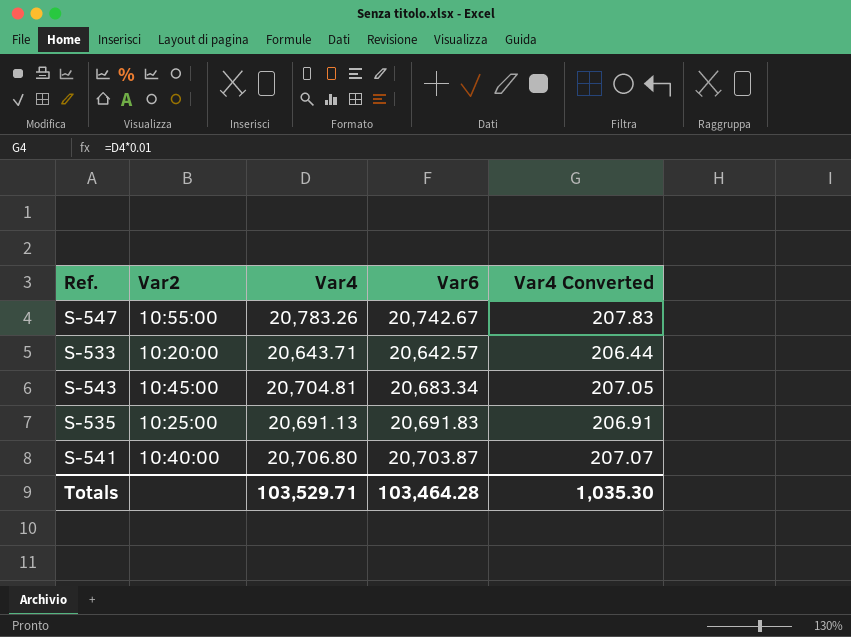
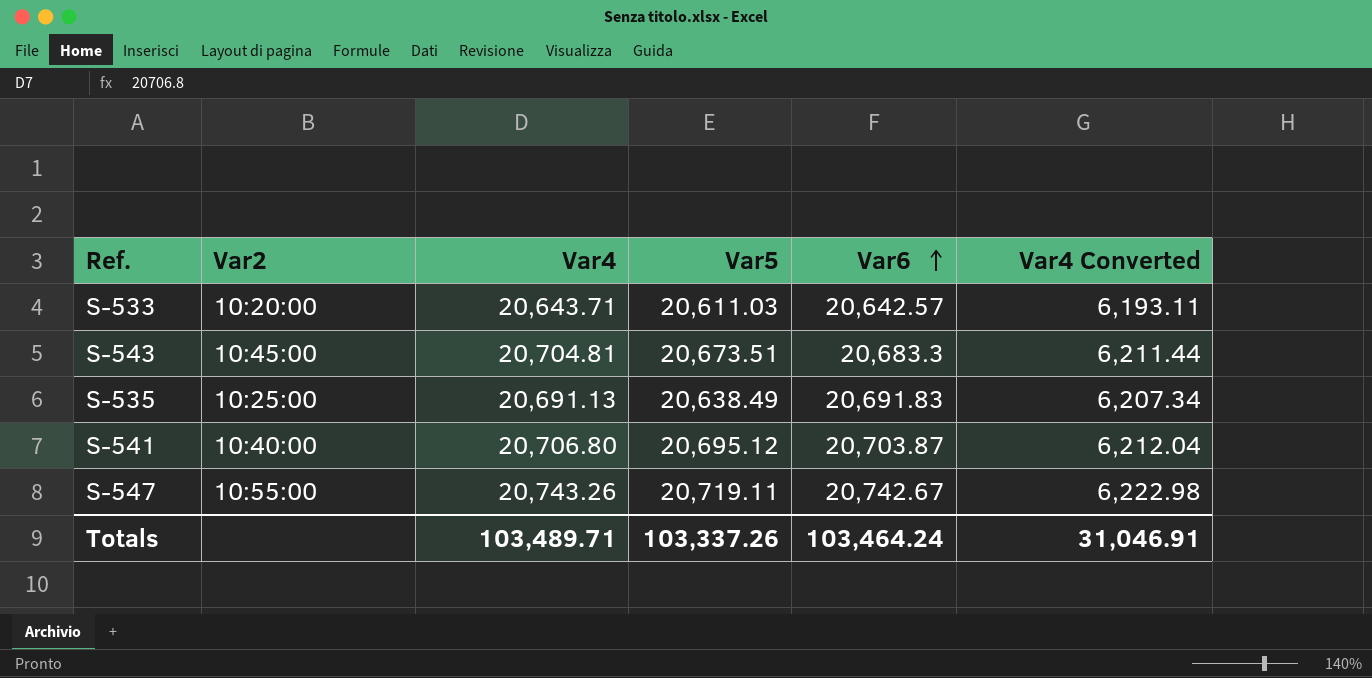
row order: none -> Var6 ascending
column Var5 | position: none -> 4
column Var4 Converted | formula: [Var4] * 0.01 -> [Var4] * 0.3
S-543 | Var6: 20,683.34 -> 20,683.3
S-547 | Var4: 20,783.26 -> 20,743.26
Totals | Var4: 103,529.71 -> 103,489.71
Totals | Var6: 103,464.28 -> 103,464.24
Totals | Var4 Converted: 1,035.30 -> 31,046.91

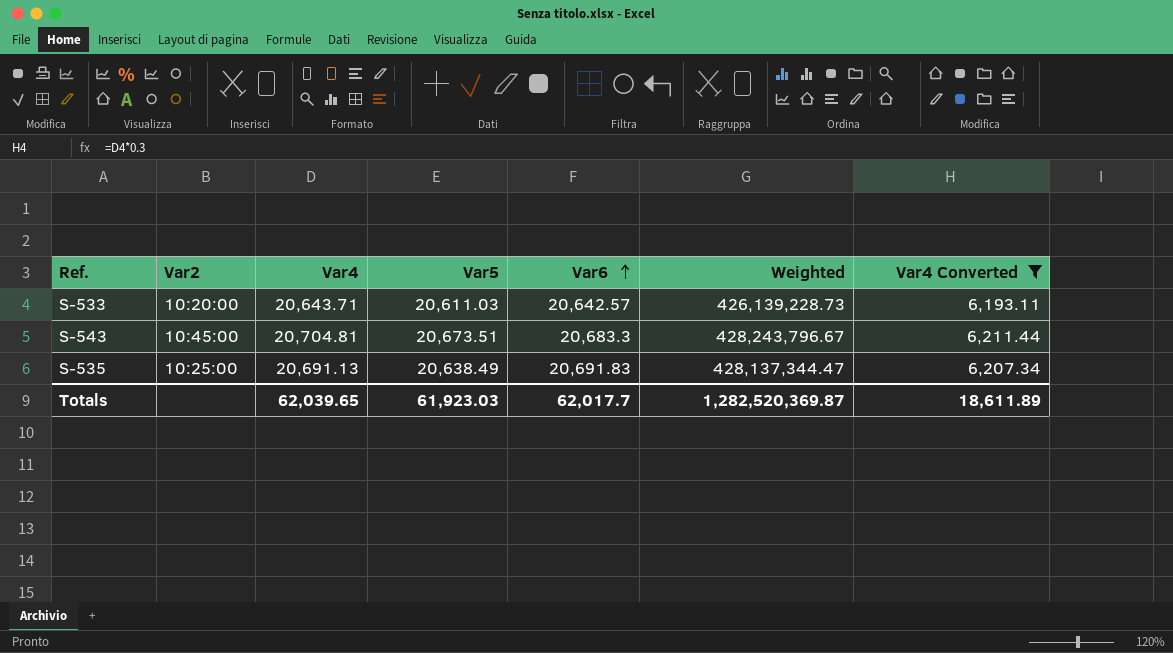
filter: none -> Var4 Converted <= 6,211.44
column Weighted | formula: none -> [Var4] * [Var6]
Totals | Var4: 103,489.71 -> 62,039.65
Totals | Var5: 103,337.26 -> 61,923.03
Totals | Var6: 103,464.24 -> 62,017.7
Totals | Var4 Converted: 31,046.91 -> 18,611.89

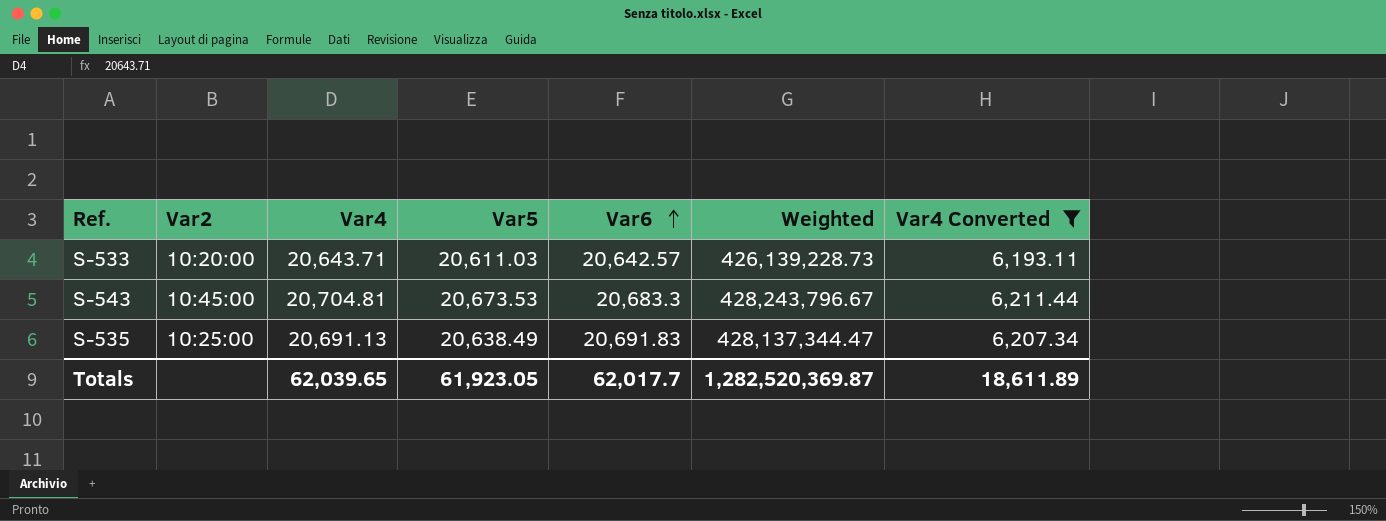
S-543 | Var5: 20,673.51 -> 20,673.53
Totals | Var5: 61,923.03 -> 61,923.05

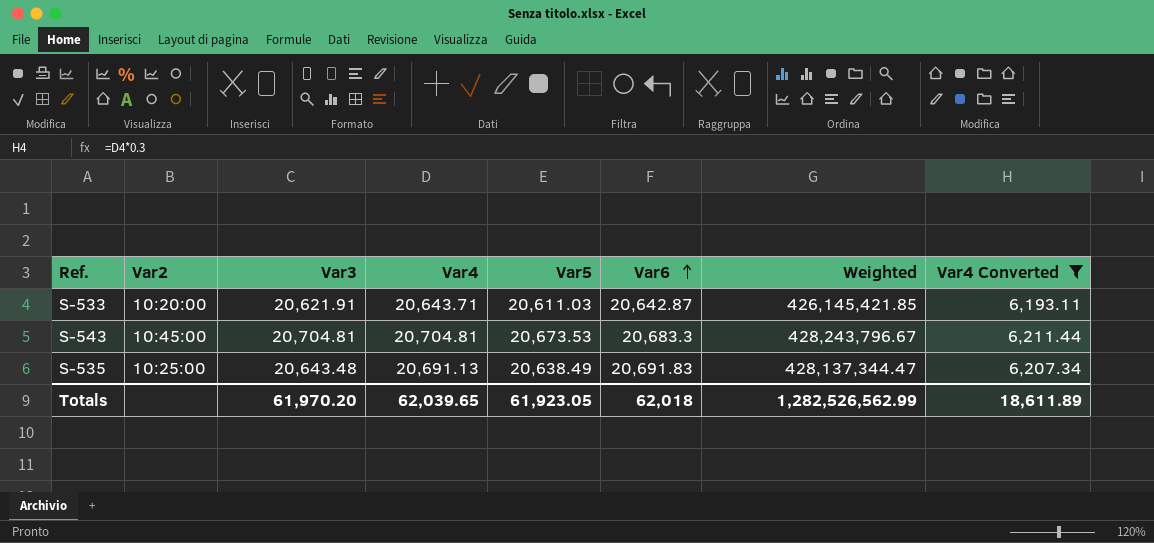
column Var3 | position: none -> 3
S-533 | Var6: 20,642.57 -> 20,642.87
S-533 | Weighted: 426,139,228.73 -> 426,145,421.85
Totals | Var6: 62,017.7 -> 62,018
Totals | Weighted: 1,282,520,369.87 -> 1,282,526,562.99

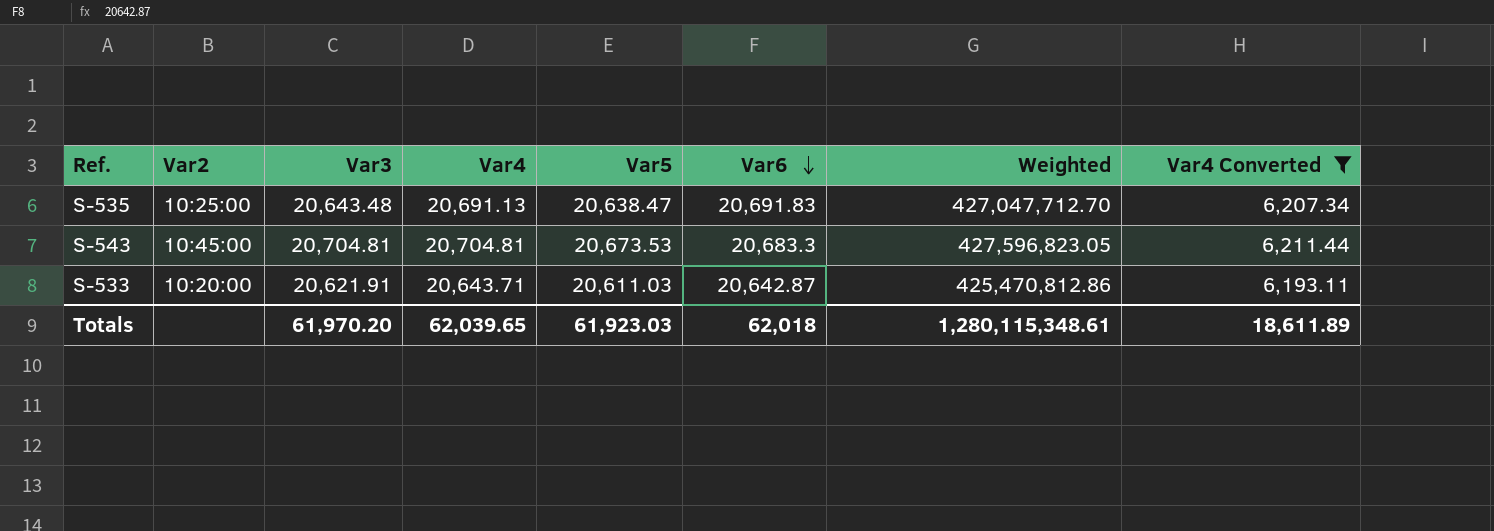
row order: Var6 ascending -> Var6 descending
column Weighted | formula: [Var4] * [Var6] -> [Var5] * [Var6]
S-535 | Var5: 20,638.49 -> 20,638.47
Totals | Var5: 61,923.05 -> 61,923.03
Totals | Weighted: 1,282,526,562.99 -> 1,280,115,348.61

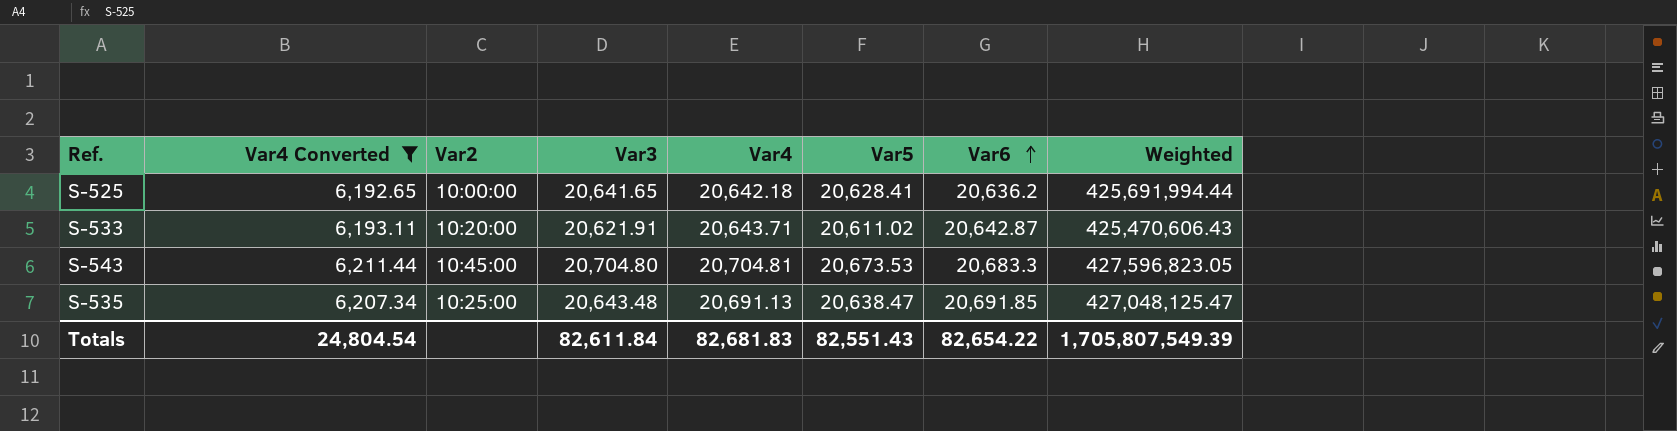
row order: Var6 descending -> Var6 ascending
column Var4 Converted | position: 8 -> 2
row S-525: none -> 6,192.65 | 10:00:00 | 20,641.65 | 20,642.18 | 20,628.41 | 20,636.2 | 425,691,994.44
S-533 | Var5: 20,611.03 -> 20,611.02
S-533 | Weighted: 425,470,812.86 -> 425,470,606.43
S-543 | Var3: 20,704.81 -> 20,704.80
S-535 | Var6: 20,691.83 -> 20,691.85
S-535 | Weighted: 427,047,712.70 -> 427,048,125.47
Totals | Var4 Converted: 18,611.89 -> 24,804.54
Totals | Var3: 61,970.20 -> 82,611.84
Totals | Var4: 62,039.65 -> 82,681.83
Totals | Var5: 61,923.03 -> 82,551.43
Totals | Var6: 62,018 -> 82,654.22
Totals | Weighted: 1,280,115,348.61 -> 1,705,807,549.39

